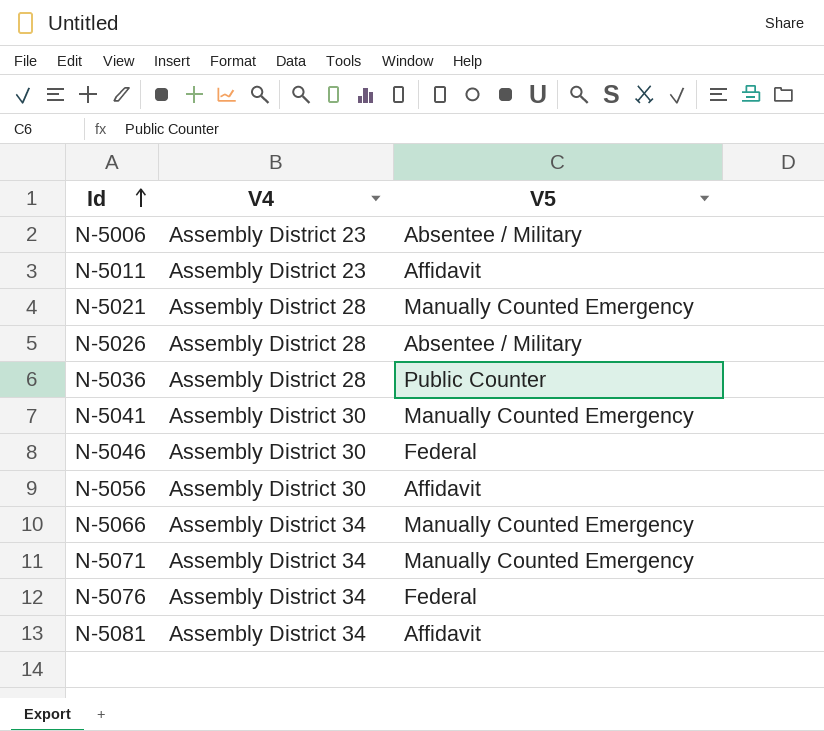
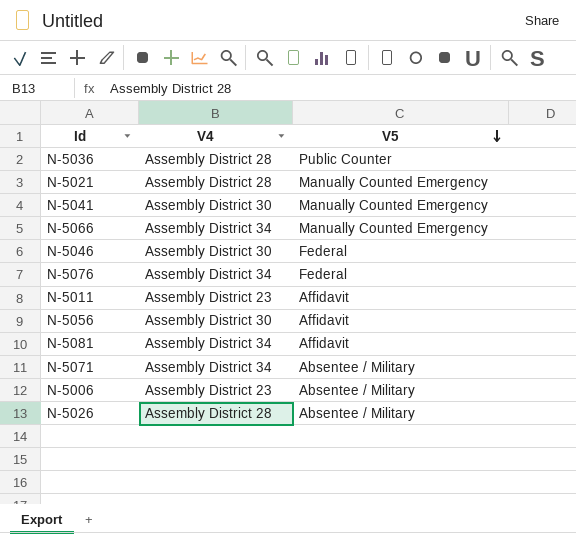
row order: Id ascending -> V5 descending
N-5071 | V5: Manually Counted Emergency -> Absentee / Military

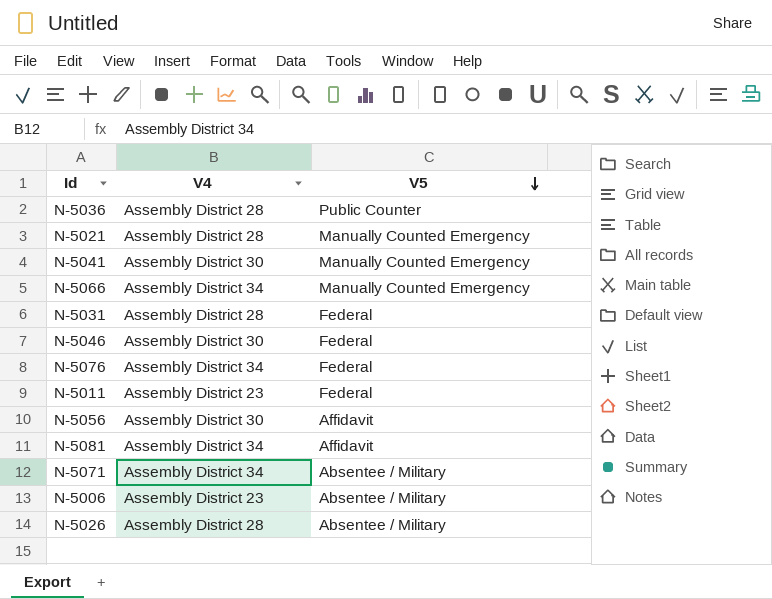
row N-5031: none -> Assembly District 28 | Federal
N-5011 | V5: Affidavit -> Federal

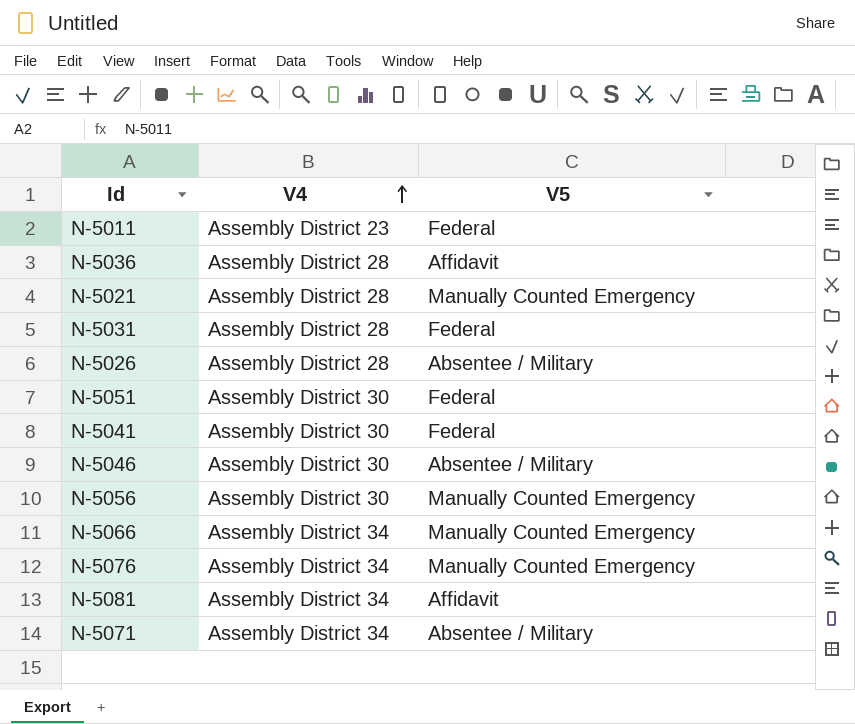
row order: V5 descending -> V4 ascending
row N-5006: Assembly District 23 | Absentee / Military -> none
N-5036 | V5: Public Counter -> Affidavit
row N-5051: none -> Assembly District 30 | Federal
N-5041 | V5: Manually Counted Emergency -> Federal
N-5046 | V5: Federal -> Absentee / Military
N-5056 | V5: Affidavit -> Manually Counted Emergency
N-5076 | V5: Federal -> Manually Counted Emergency

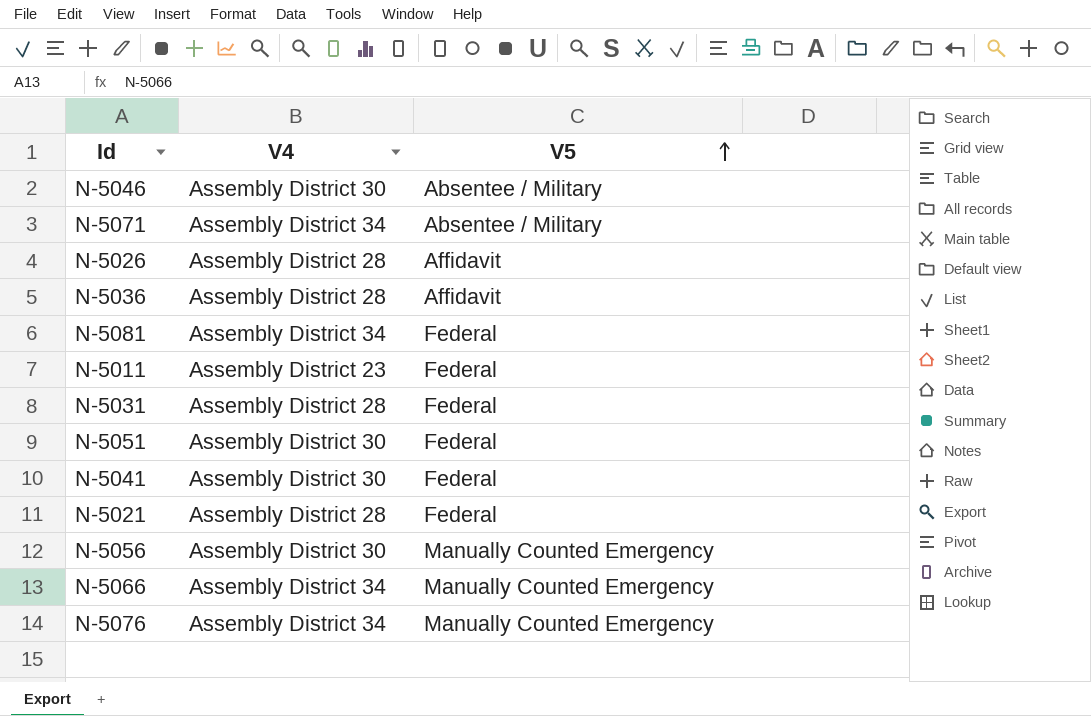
row order: V4 ascending -> V5 ascending
N-5026 | V5: Absentee / Military -> Affidavit
N-5081 | V5: Affidavit -> Federal
N-5021 | V5: Manually Counted Emergency -> Federal

